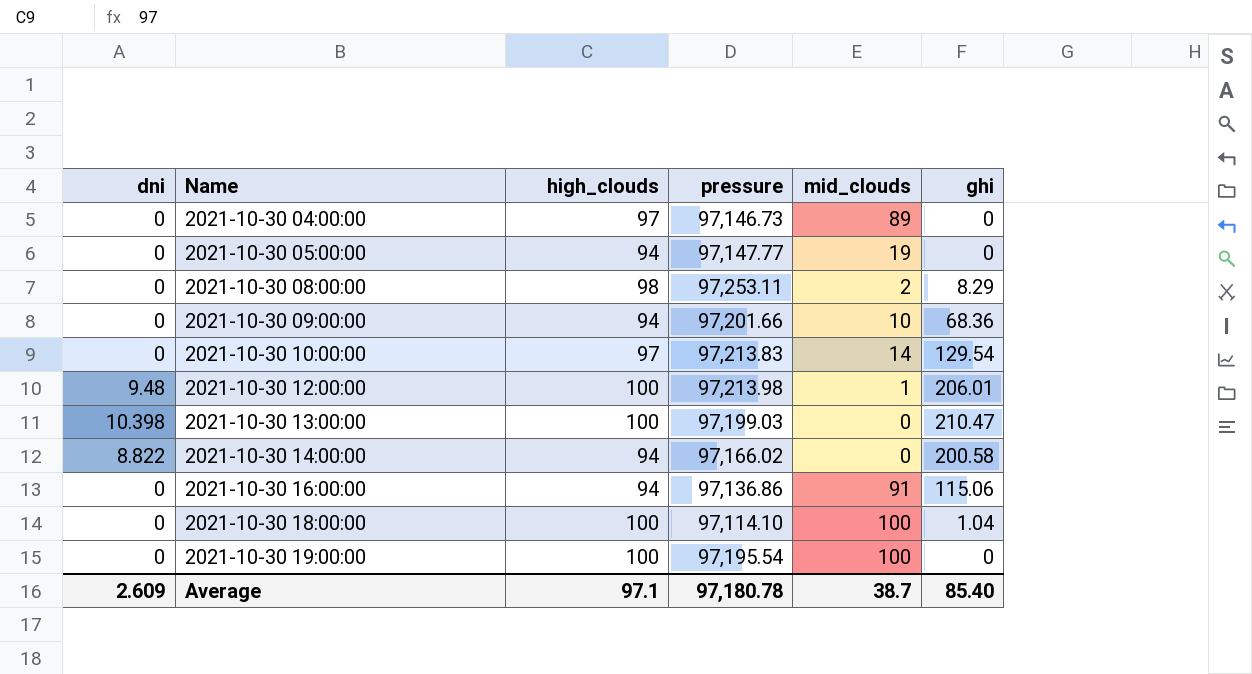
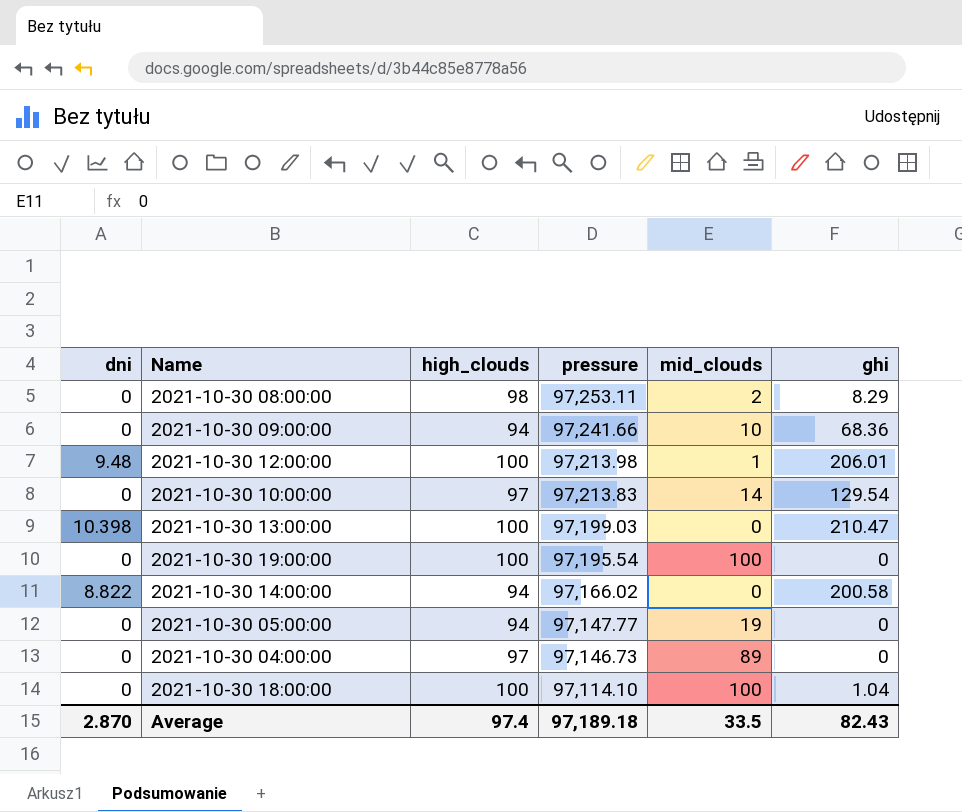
row order: Name ascending -> pressure descending
row 2021-10-30 16:00:00: 0 | 94 | 97,136.86 | 91 | 115.06 -> none
2021-10-30 09:00:00 | pressure: 97,201.66 -> 97,241.66
Average | dni: 2.609 -> 2.870
Average | high_clouds: 97.1 -> 97.4
Average | pressure: 97,180.78 -> 97,189.18
Average | mid_clouds: 38.7 -> 33.5
Average | ghi: 85.40 -> 82.43

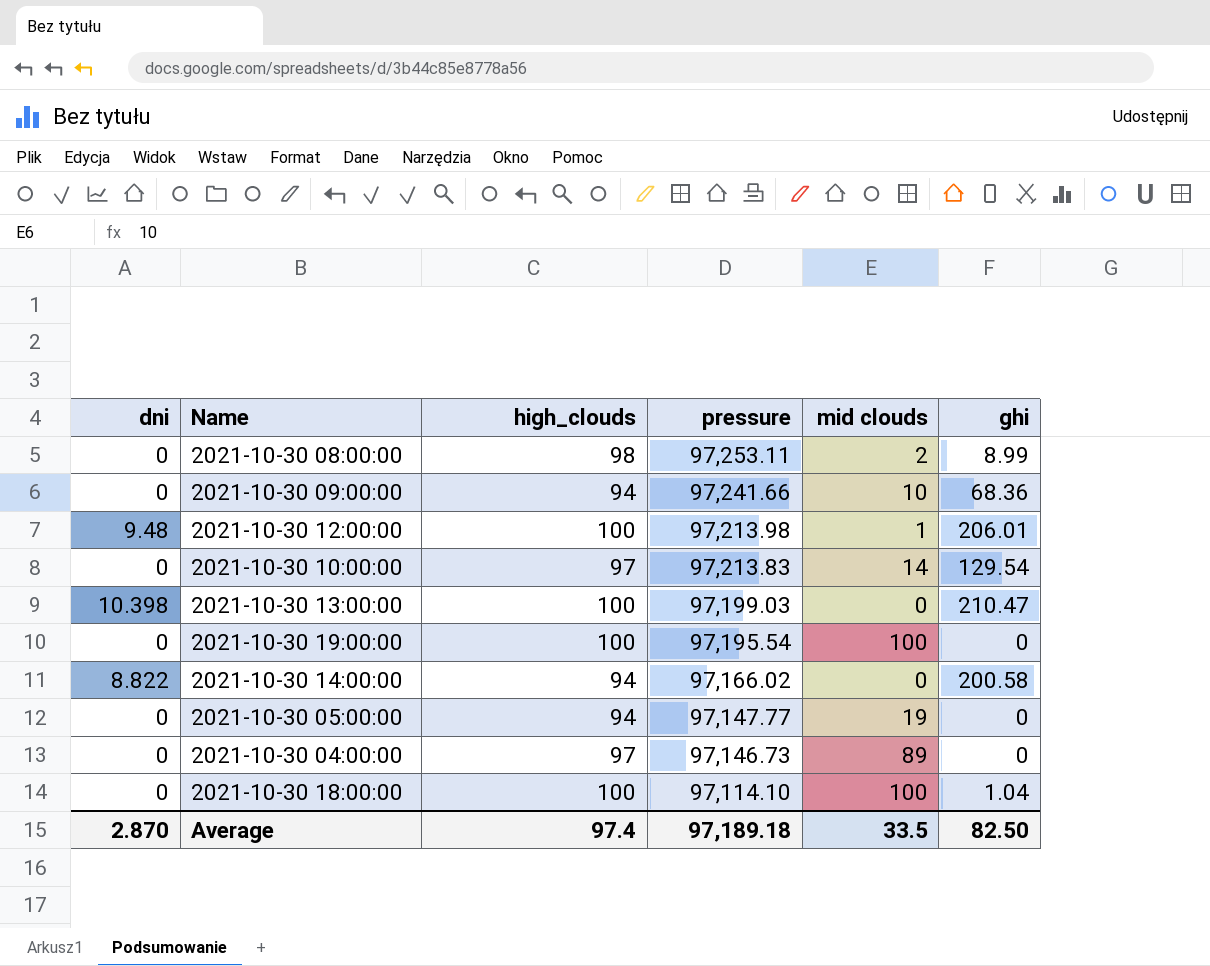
column name: mid_clouds -> mid clouds
2021-10-30 08:00:00 | ghi: 8.29 -> 8.99
Average | ghi: 82.43 -> 82.50

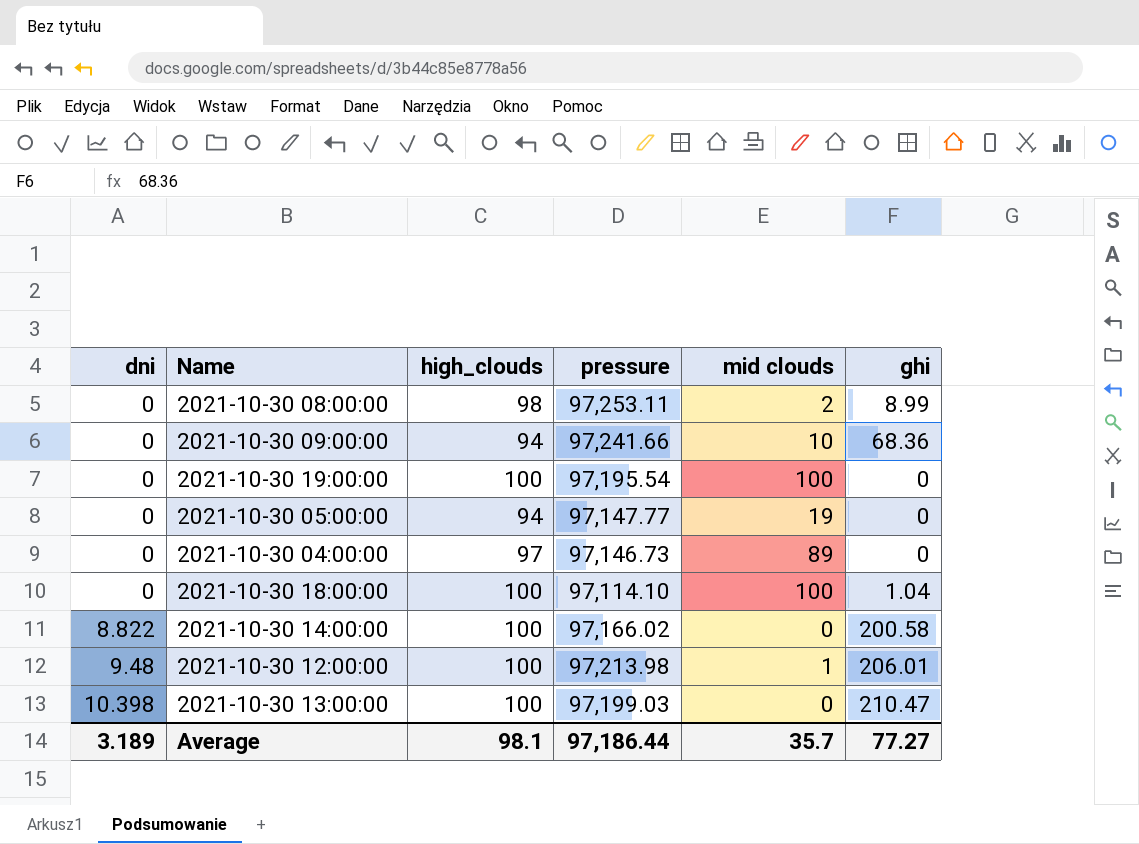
row order: pressure descending -> dni ascending
row 2021-10-30 10:00:00: 0 | 97 | 97,213.83 | 14 | 129.54 -> none
2021-10-30 14:00:00 | high_clouds: 94 -> 100
Average | dni: 2.870 -> 3.189
Average | high_clouds: 97.4 -> 98.1
Average | pressure: 97,189.18 -> 97,186.44
Average | mid clouds: 33.5 -> 35.7
Average | ghi: 82.50 -> 77.27

